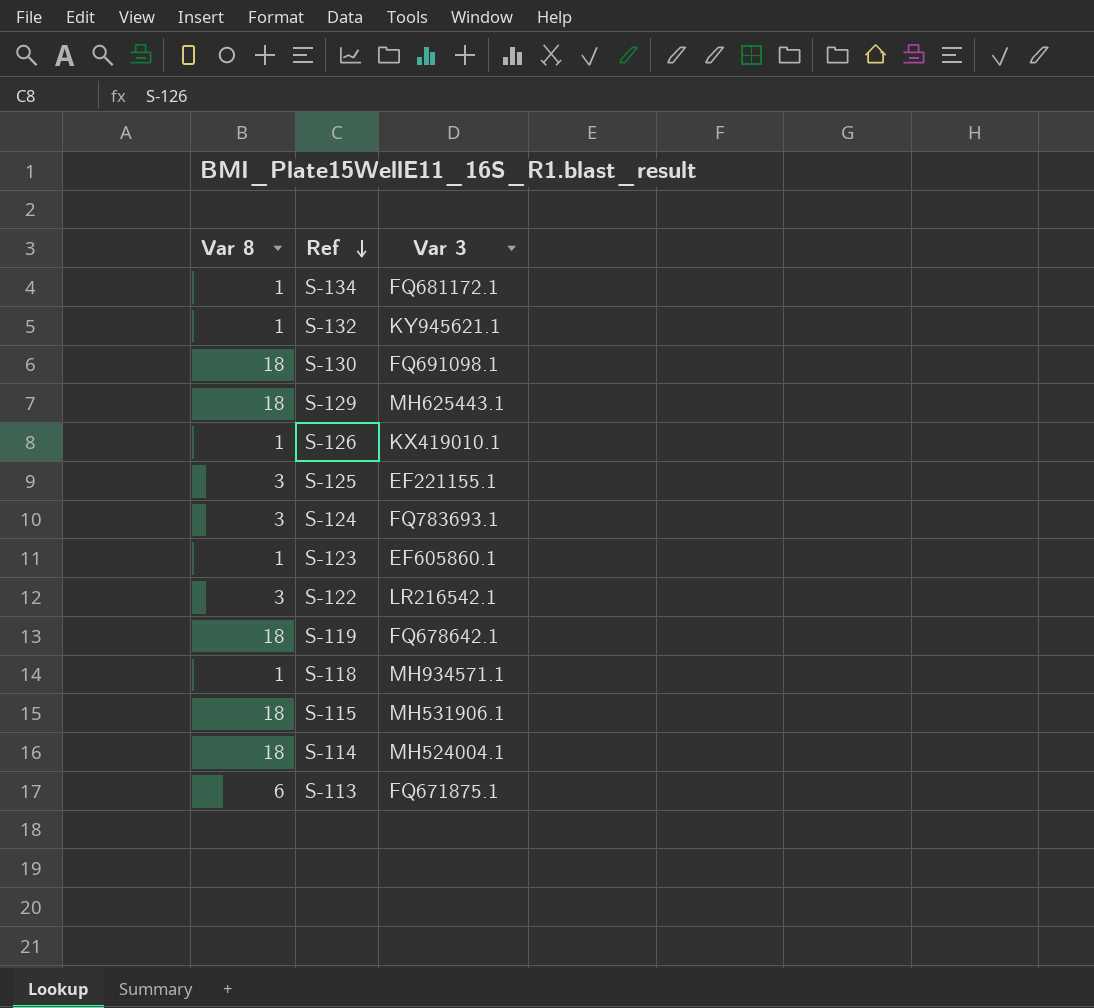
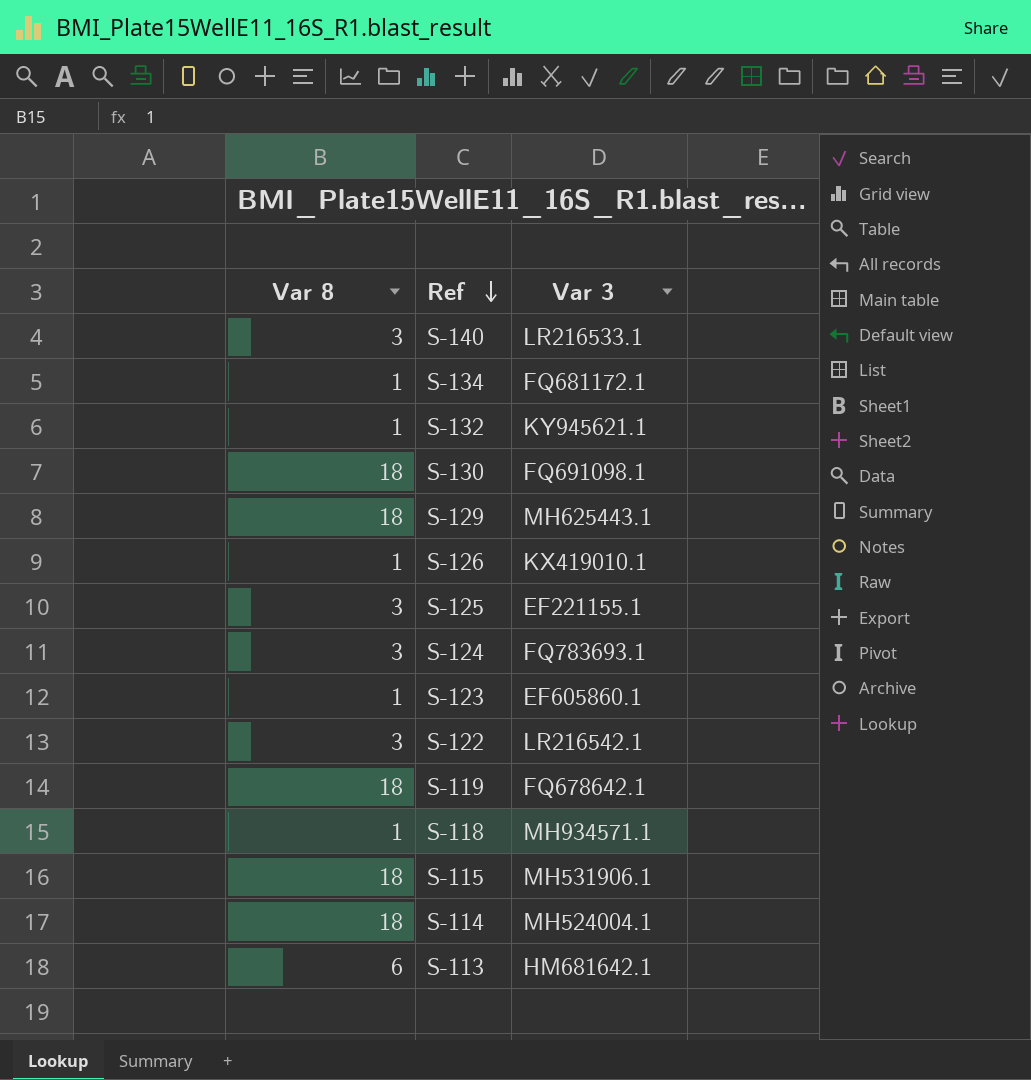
row S-140: none -> 3 | LR216533.1
S-113 | Var 3: FQ671875.1 -> HM681642.1

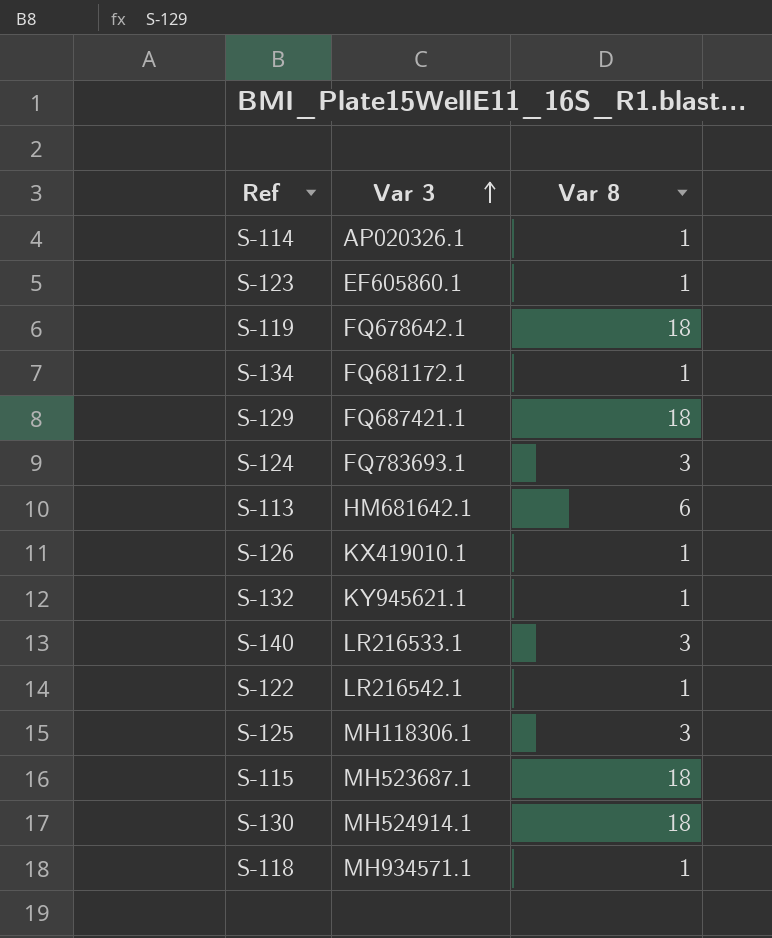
row order: Ref descending -> Var 3 ascending
column Var 8 | position: 1 -> 3
S-114 | Var 3: MH524004.1 -> AP020326.1
S-114 | Var 8: 18 -> 1
S-129 | Var 3: MH625443.1 -> FQ687421.1
S-122 | Var 8: 3 -> 1
S-125 | Var 3: EF221155.1 -> MH118306.1
S-115 | Var 3: MH531906.1 -> MH523687.1
S-130 | Var 3: FQ691098.1 -> MH524914.1

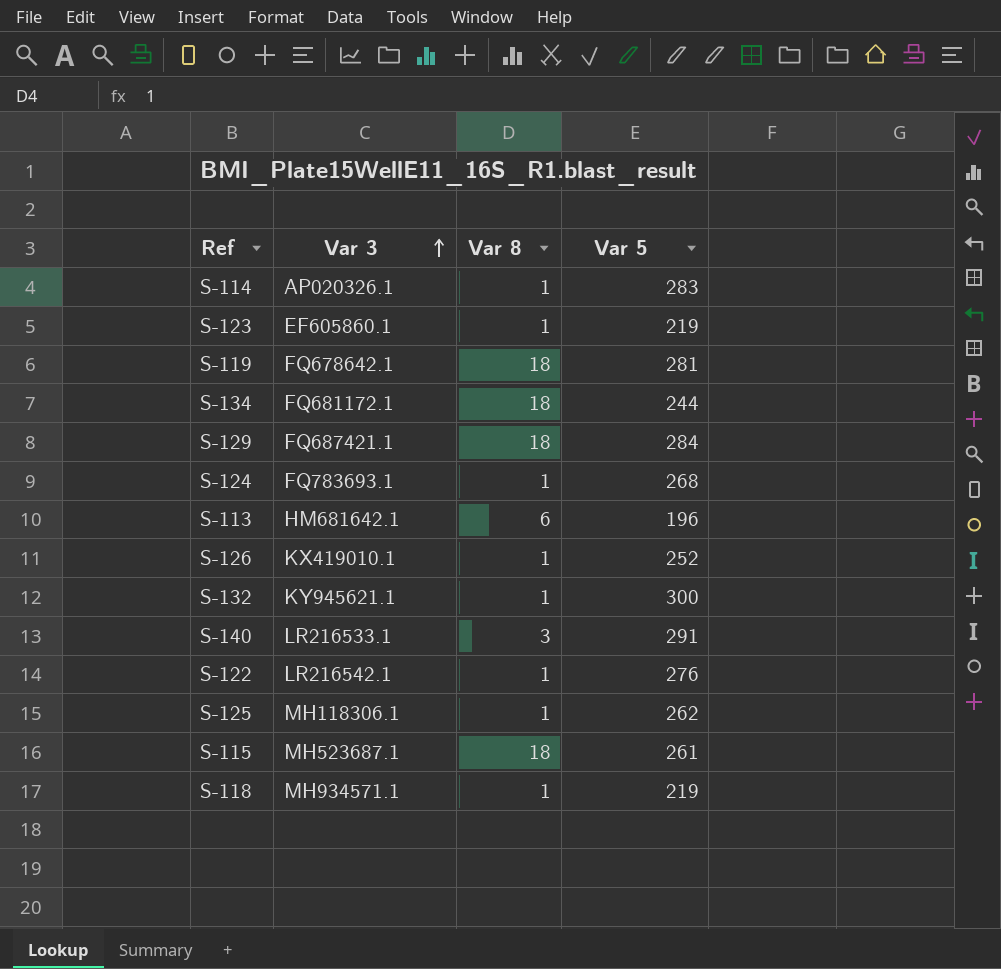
column Var 5 | position: none -> 4
row S-130: MH524914.1 | 18 -> none
S-134 | Var 8: 1 -> 18
S-124 | Var 8: 3 -> 1
S-125 | Var 8: 3 -> 1

